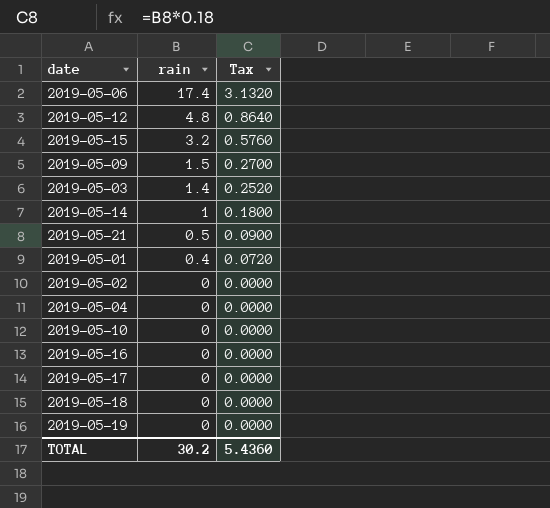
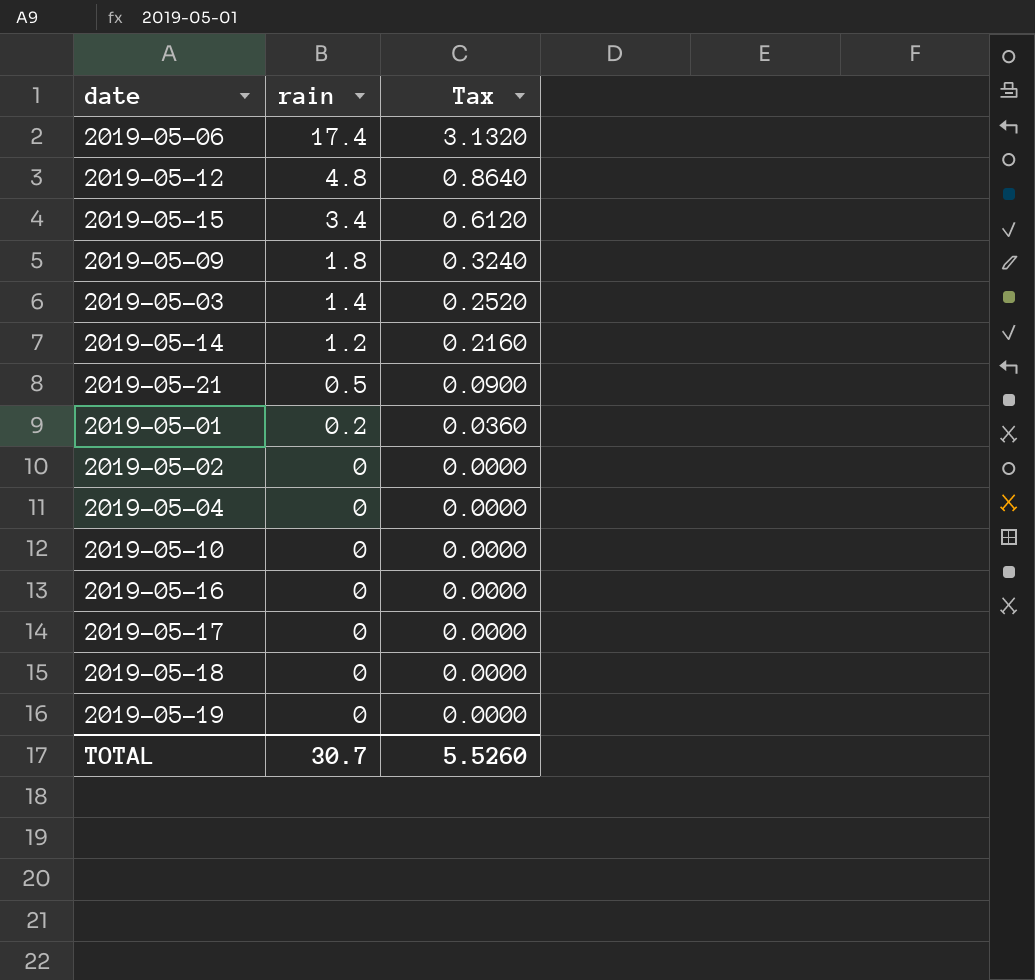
2019-05-15 | rain: 3.2 -> 3.4
2019-05-15 | Tax: 0.5760 -> 0.6120
2019-05-09 | rain: 1.5 -> 1.8
2019-05-09 | Tax: 0.2700 -> 0.3240
2019-05-14 | rain: 1 -> 1.2
2019-05-14 | Tax: 0.1800 -> 0.2160
2019-05-01 | rain: 0.4 -> 0.2
2019-05-01 | Tax: 0.0720 -> 0.0360
TOTAL | rain: 30.2 -> 30.7
TOTAL | Tax: 5.4360 -> 5.5260

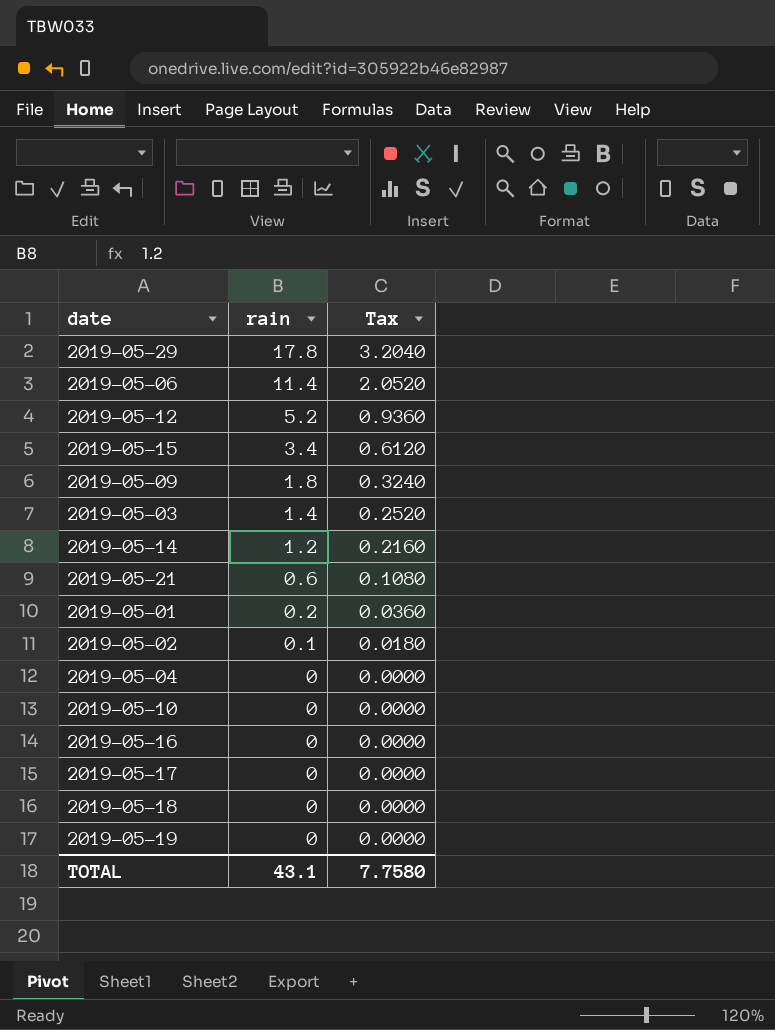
row 2019-05-29: none -> 17.8 | 3.2040
2019-05-06 | rain: 17.4 -> 11.4
2019-05-06 | Tax: 3.1320 -> 2.0520
2019-05-12 | rain: 4.8 -> 5.2
2019-05-12 | Tax: 0.8640 -> 0.9360
2019-05-21 | rain: 0.5 -> 0.6
2019-05-21 | Tax: 0.0900 -> 0.1080
2019-05-02 | rain: 0 -> 0.1
2019-05-02 | Tax: 0.0000 -> 0.0180
TOTAL | rain: 30.7 -> 43.1
TOTAL | Tax: 5.5260 -> 7.7580

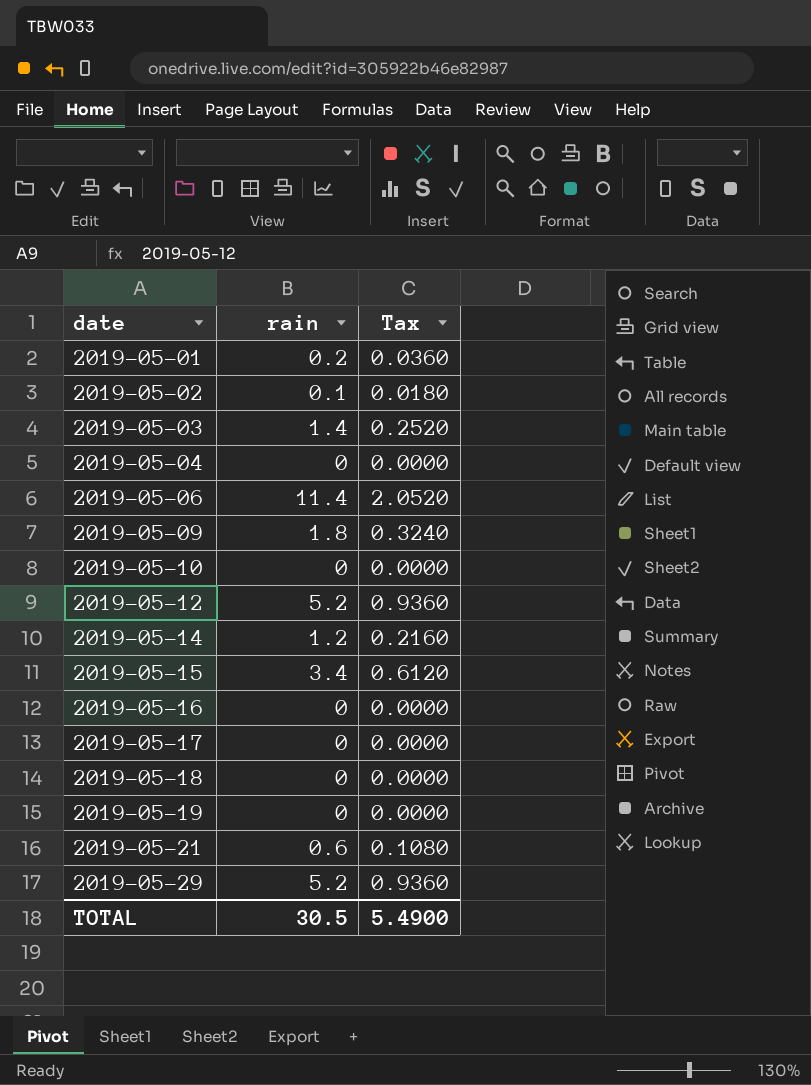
row order: rain descending -> date ascending
2019-05-29 | rain: 17.8 -> 5.2
2019-05-29 | Tax: 3.2040 -> 0.9360
TOTAL | rain: 43.1 -> 30.5
TOTAL | Tax: 7.7580 -> 5.4900

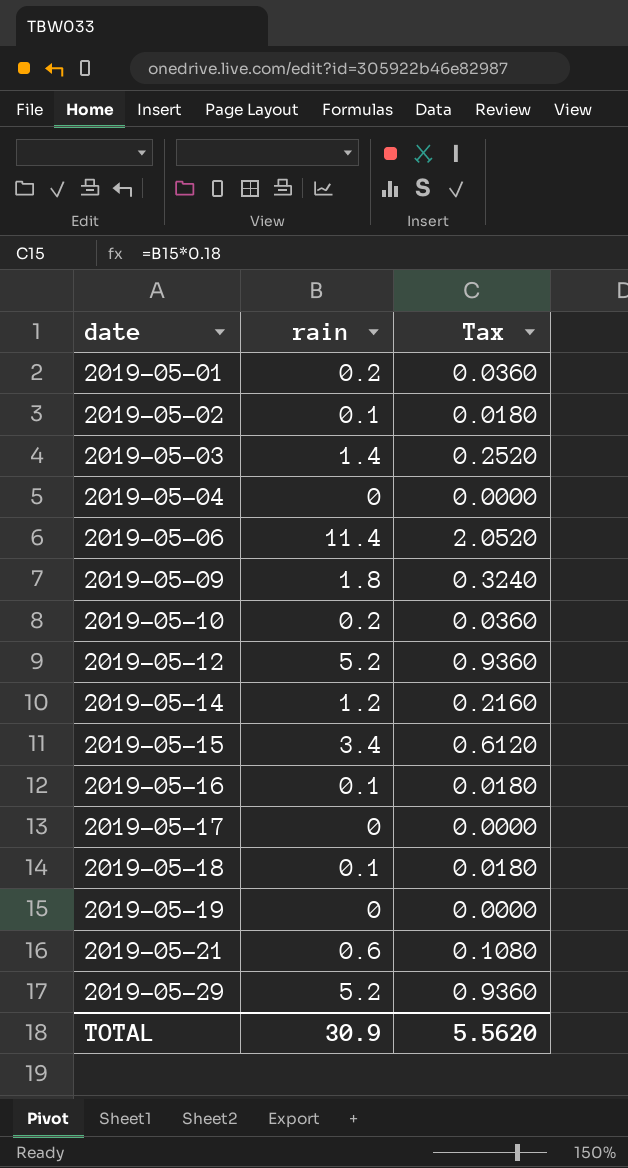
2019-05-10 | rain: 0 -> 0.2
2019-05-10 | Tax: 0.0000 -> 0.0360
2019-05-16 | rain: 0 -> 0.1
2019-05-16 | Tax: 0.0000 -> 0.0180
2019-05-18 | rain: 0 -> 0.1
2019-05-18 | Tax: 0.0000 -> 0.0180
TOTAL | rain: 30.5 -> 30.9
TOTAL | Tax: 5.4900 -> 5.5620

